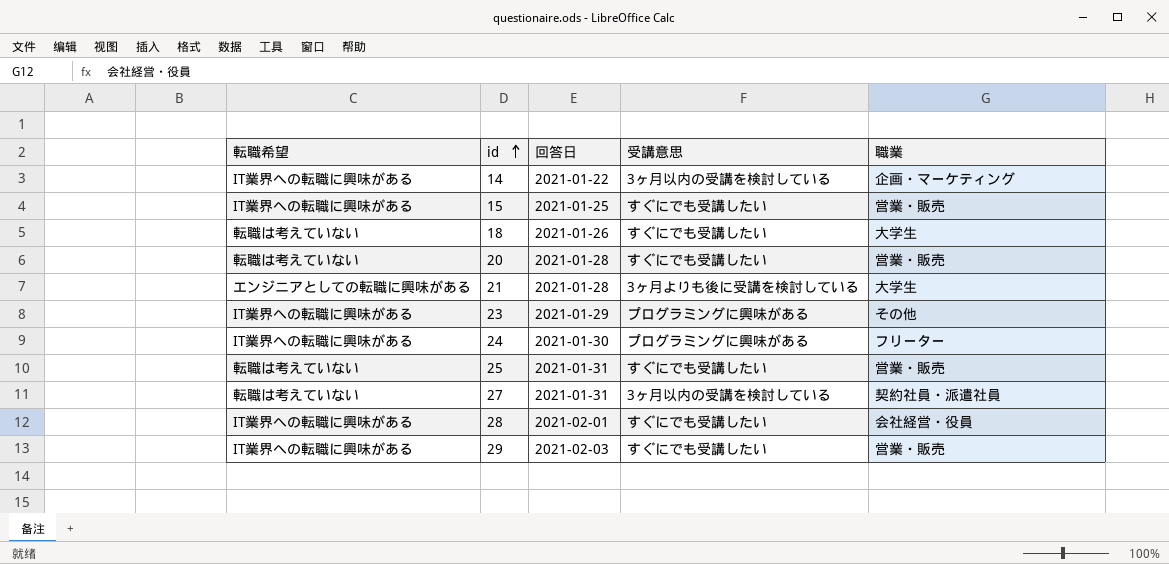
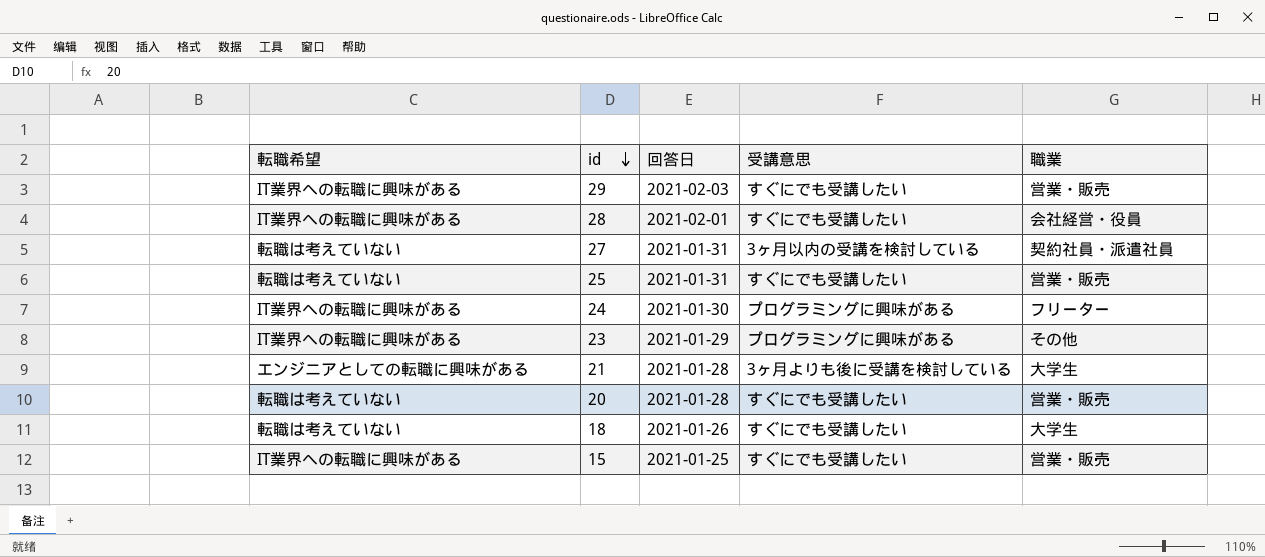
row order: id ascending -> id descending
row 14: IT業界への転職に興味がある | 2021-01-22 | 3ヶ月以内の受講を検討している | 企画・マーケティング -> none

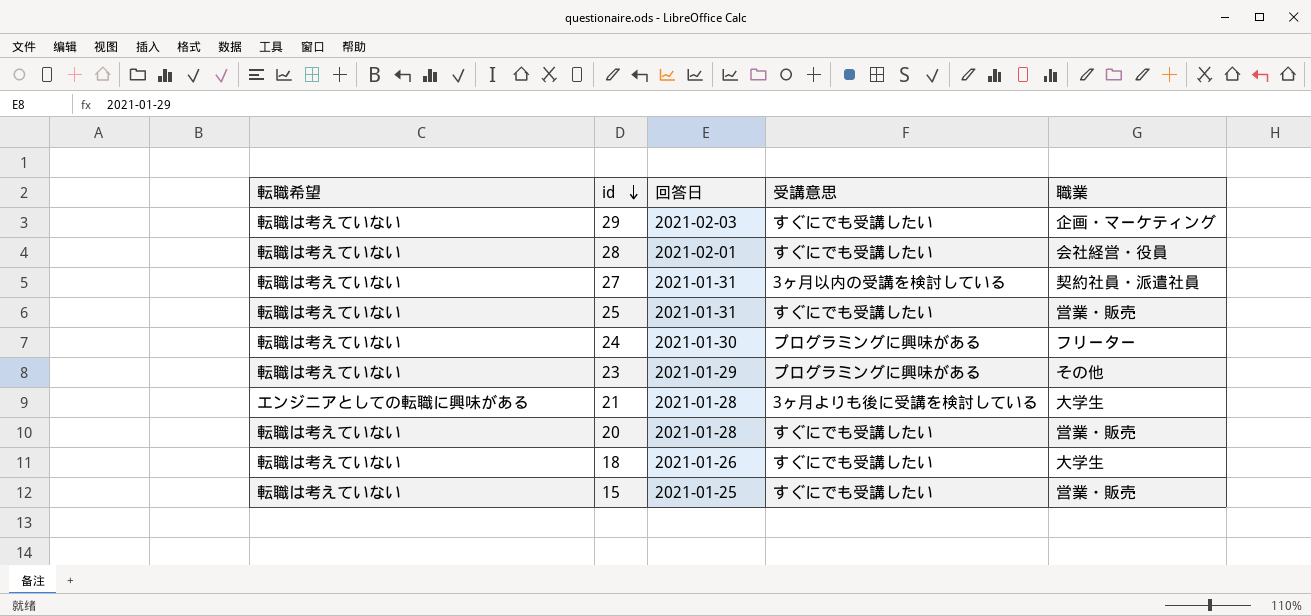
29 | 転職希望: IT業界への転職に興味がある -> 転職は考えていない
29 | 職業: 営業・販売 -> 企画・マーケティング
28 | 転職希望: IT業界への転職に興味がある -> 転職は考えていない
24 | 転職希望: IT業界への転職に興味がある -> 転職は考えていない
23 | 転職希望: IT業界への転職に興味がある -> 転職は考えていない
15 | 転職希望: IT業界への転職に興味がある -> 転職は考えていない

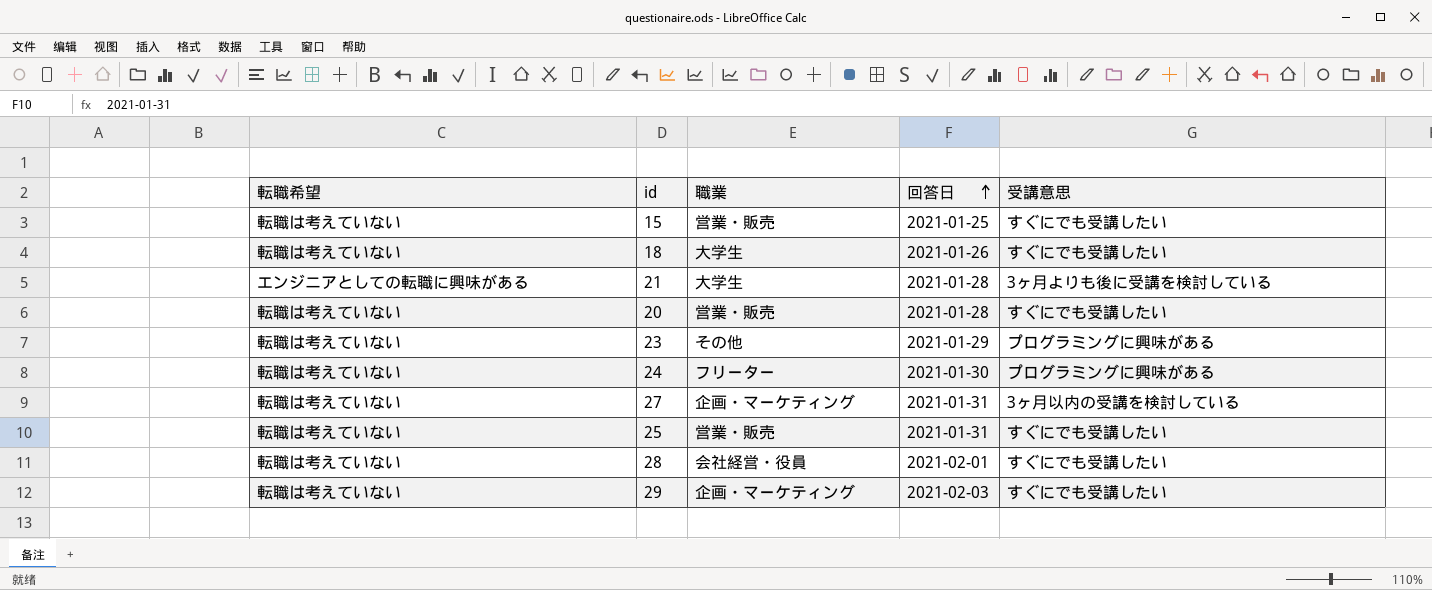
row order: id descending -> 回答日 ascending
column 職業 | position: 5 -> 3
27 | 職業: 契約社員・派遣社員 -> 企画・マーケティング

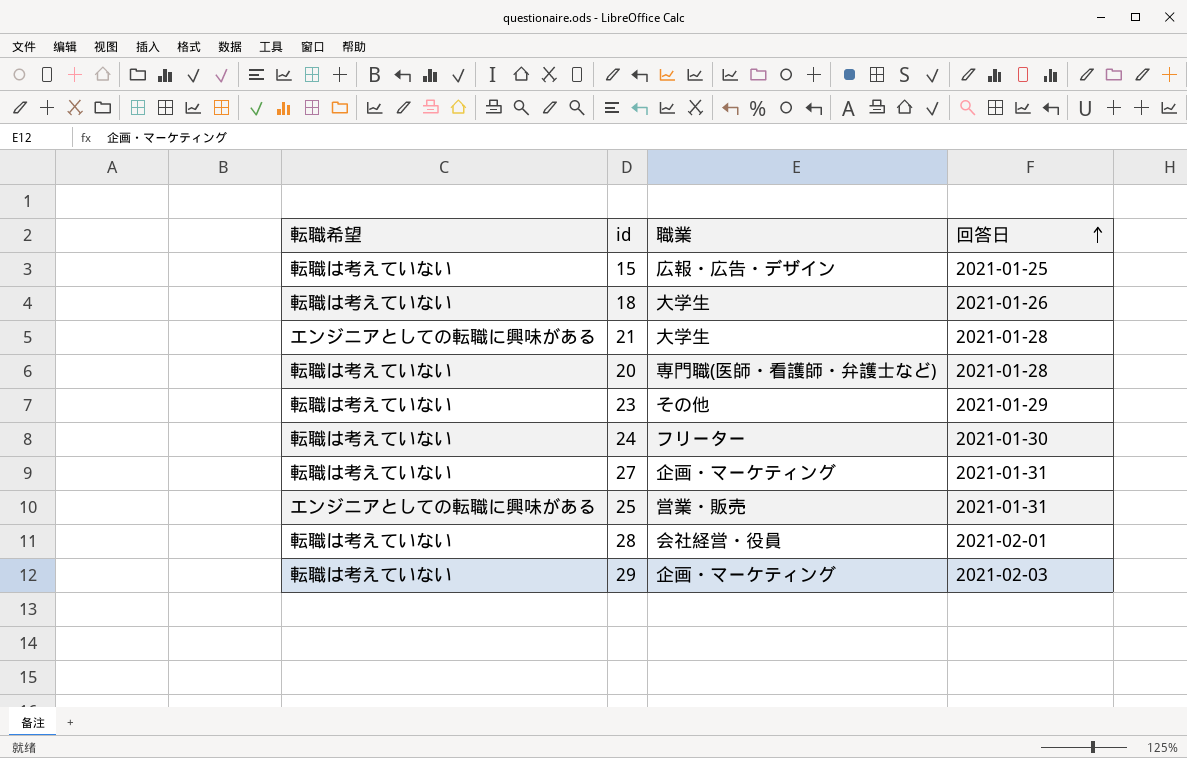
column 受講意思 | position: 5 -> none
15 | 職業: 営業・販売 -> 広報・広告・デザイン
20 | 職業: 営業・販売 -> 専門職(医師・看護師・弁護士など)
25 | 転職希望: 転職は考えていない -> エンジニアとしての転職に興味がある

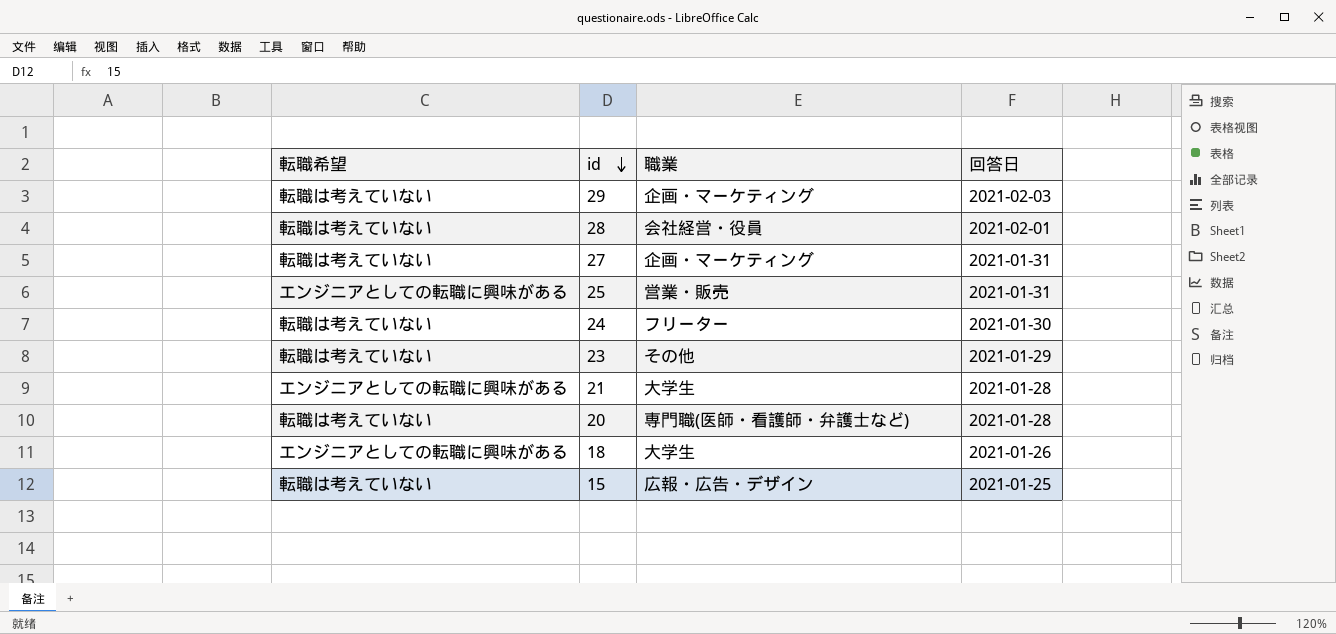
row order: 回答日 ascending -> id descending
18 | 転職希望: 転職は考えていない -> エンジニアとしての転職に興味がある

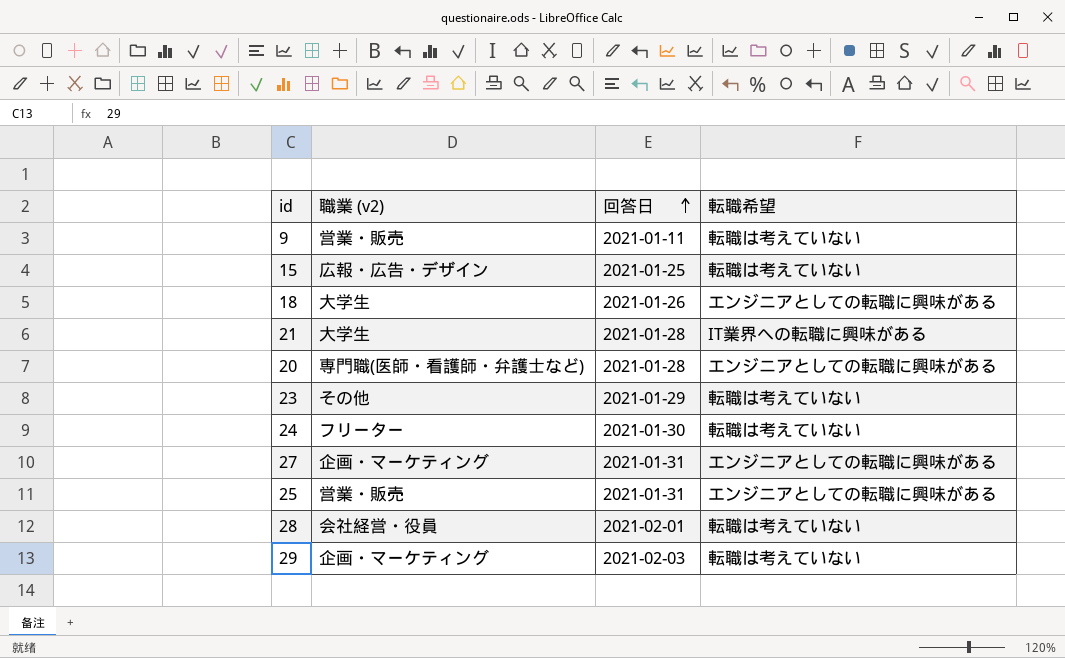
row order: id descending -> 回答日 ascending
column name: 職業 -> 職業 (v2)
column 転職希望 | position: 1 -> 4
row 9: none -> 営業・販売 | 2021-01-11 | 転職は考えていない
21 | 転職希望: エンジニアとしての転職に興味がある -> IT業界への転職に興味がある
20 | 転職希望: 転職は考えていない -> エンジニアとしての転職に興味がある
27 | 転職希望: 転職は考えていない -> エンジニアとしての転職に興味がある

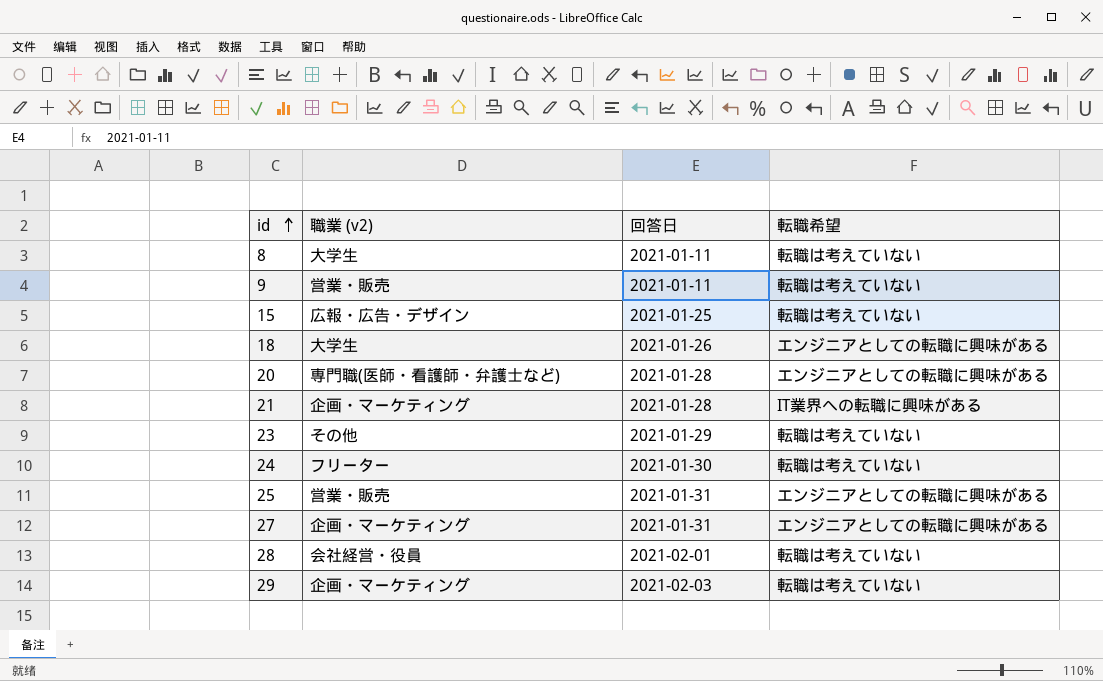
row order: 回答日 ascending -> id ascending
row 8: none -> 大学生 | 2021-01-11 | 転職は考えていない
21 | 職業 (v2): 大学生 -> 企画・マーケティング

